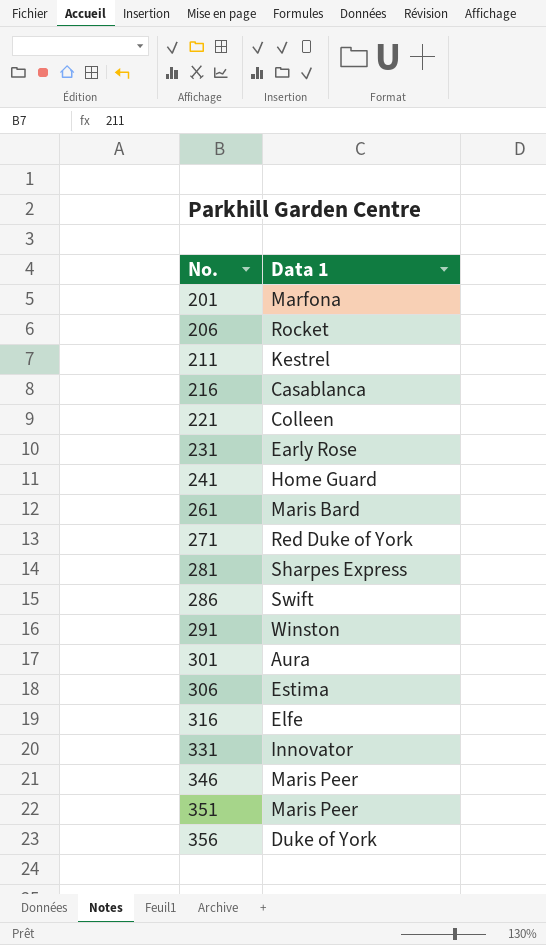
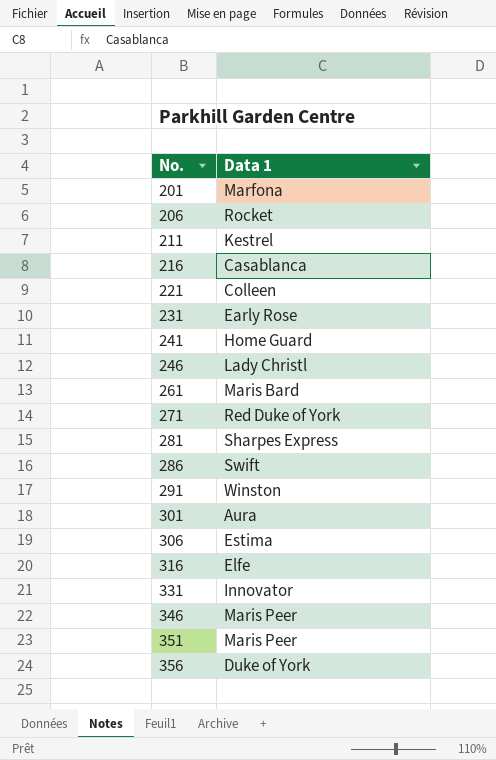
row 246: none -> Lady Christl

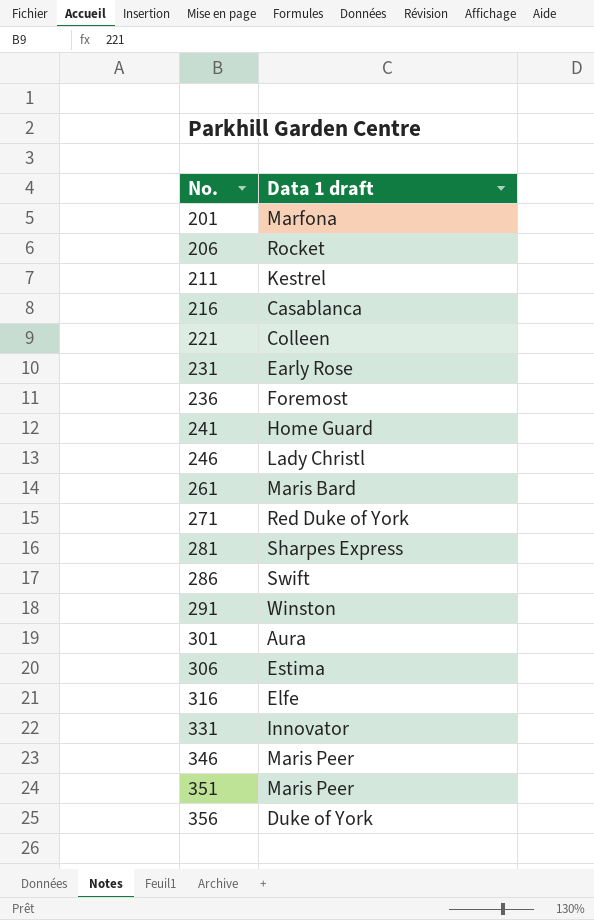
column name: Data 1 -> Data 1 draft
row 236: none -> Foremost

